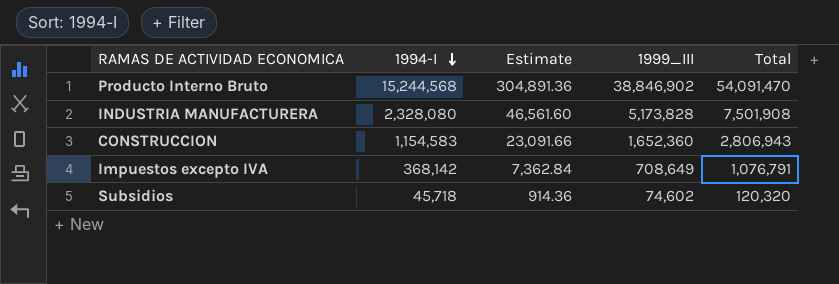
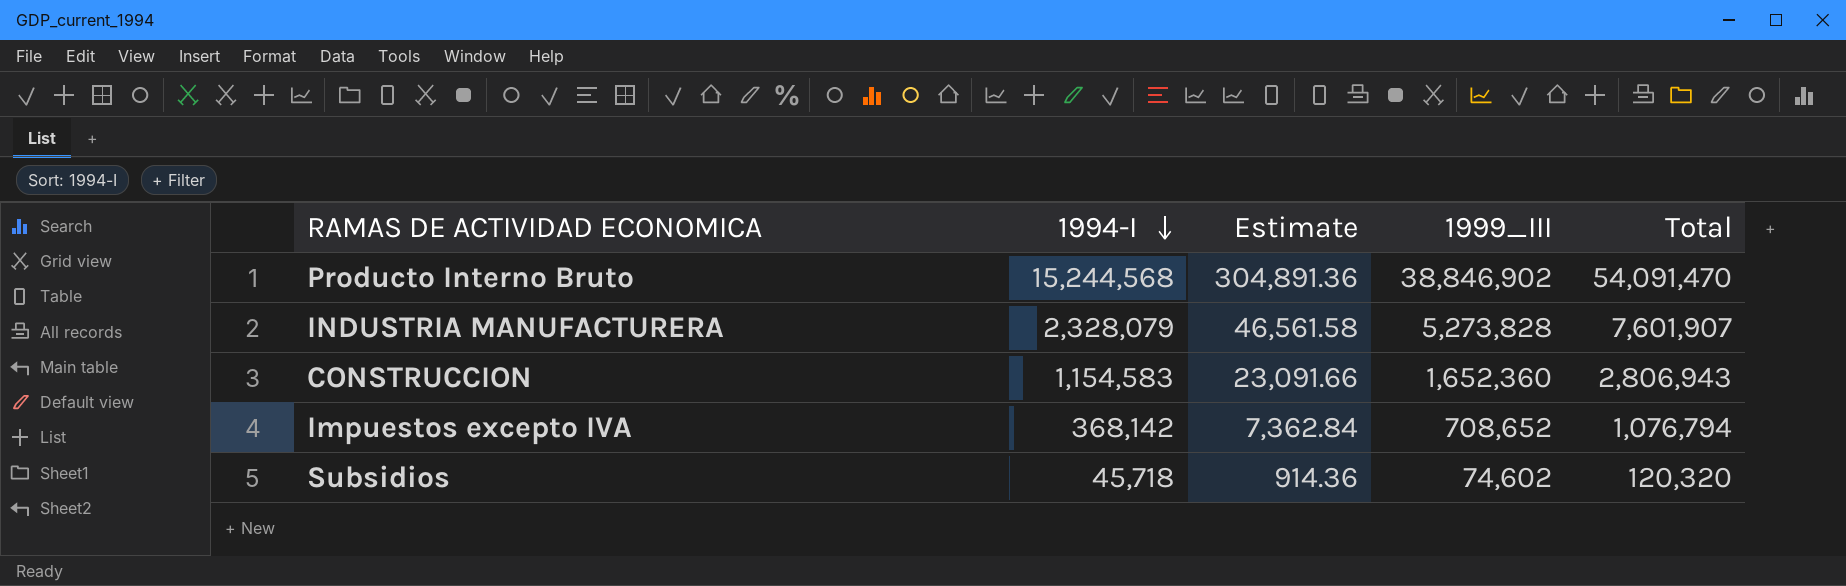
INDUSTRIA MANUFACTURERA | 1994-I: 2,328,080 -> 2,328,079
INDUSTRIA MANUFACTURERA | Estimate: 46,561.60 -> 46,561.58
INDUSTRIA MANUFACTURERA | 1999_III: 5,173,828 -> 5,273,828
INDUSTRIA MANUFACTURERA | Total: 7,501,908 -> 7,601,907
Impuestos excepto IVA | 1999_III: 708,649 -> 708,652
Impuestos excepto IVA | Total: 1,076,791 -> 1,076,794

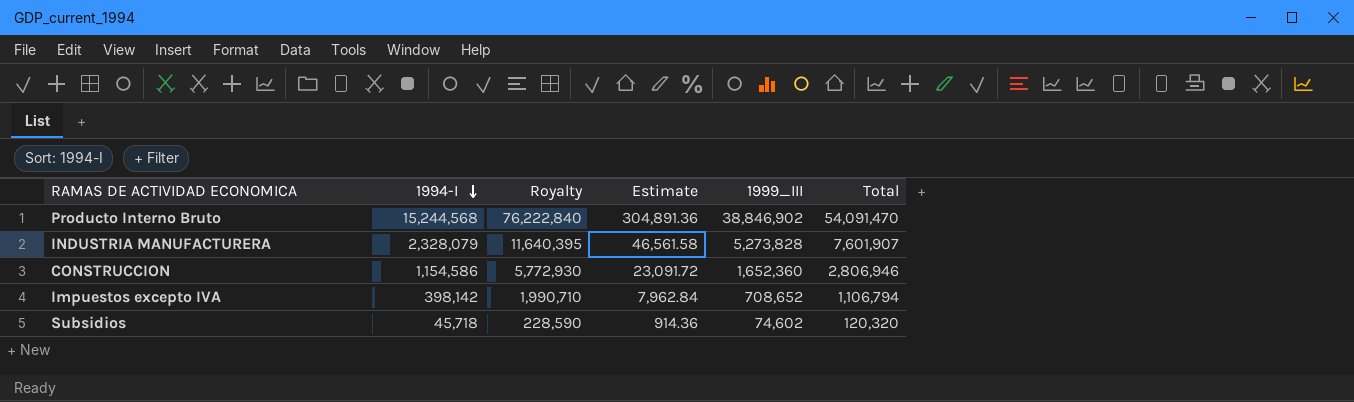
column Royalty | formula: none -> [1994-I] * 5
CONSTRUCCION | 1994-I: 1,154,583 -> 1,154,586
CONSTRUCCION | Estimate: 23,091.66 -> 23,091.72
CONSTRUCCION | Total: 2,806,943 -> 2,806,946
Impuestos excepto IVA | 1994-I: 368,142 -> 398,142
Impuestos excepto IVA | Estimate: 7,362.84 -> 7,962.84
Impuestos excepto IVA | Total: 1,076,794 -> 1,106,794

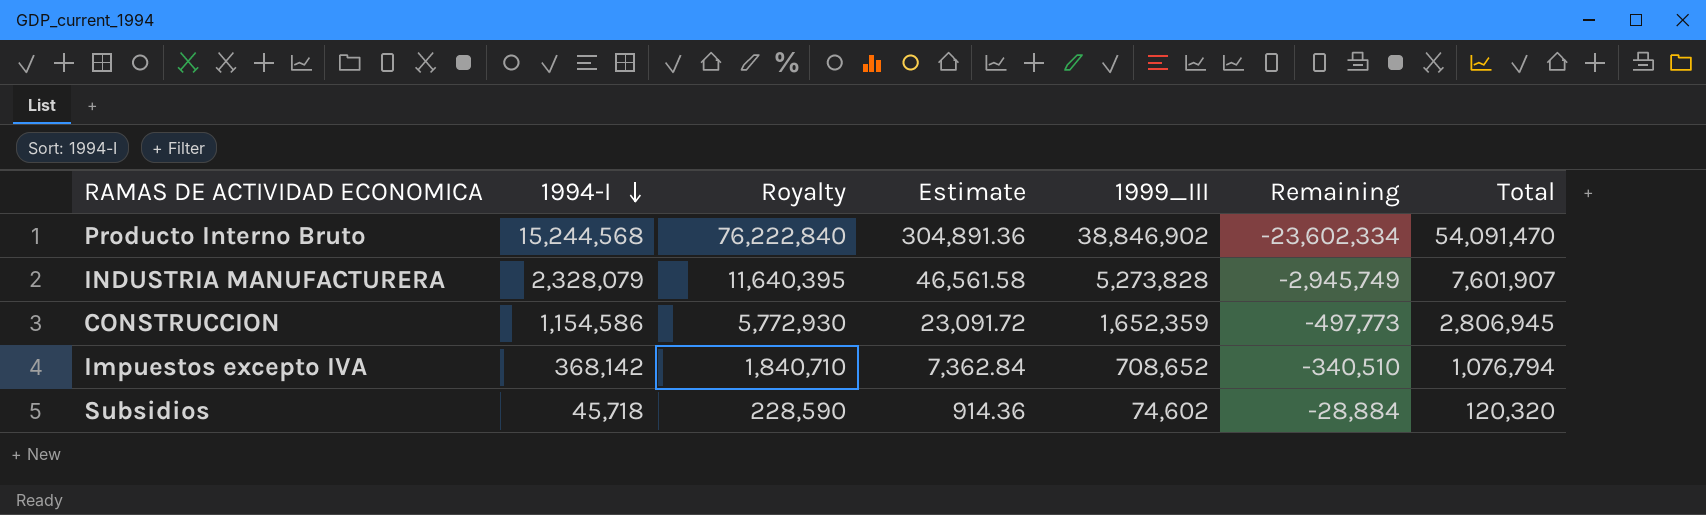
column Remaining | formula: none -> [1994-I] - [1999_III]
CONSTRUCCION | 1999_III: 1,652,360 -> 1,652,359
CONSTRUCCION | Total: 2,806,946 -> 2,806,945
Impuestos excepto IVA | 1994-I: 398,142 -> 368,142
Impuestos excepto IVA | Royalty: 1,990,710 -> 1,840,710
Impuestos excepto IVA | Estimate: 7,962.84 -> 7,362.84
Impuestos excepto IVA | Total: 1,106,794 -> 1,076,794

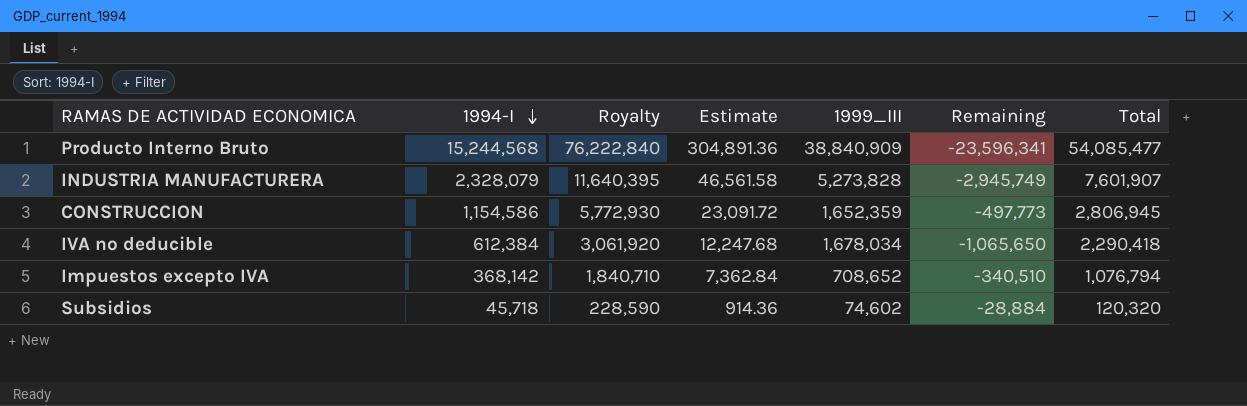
Producto Interno Bruto | 1999_III: 38,846,902 -> 38,840,909
Producto Interno Bruto | Remaining: -23,602,334 -> -23,596,341
Producto Interno Bruto | Total: 54,091,470 -> 54,085,477
row IVA no deducible: none -> 612,384 | 3,061,920 | 12,247.68 | 1,678,034 | -1,065,650 | 2,290,418

